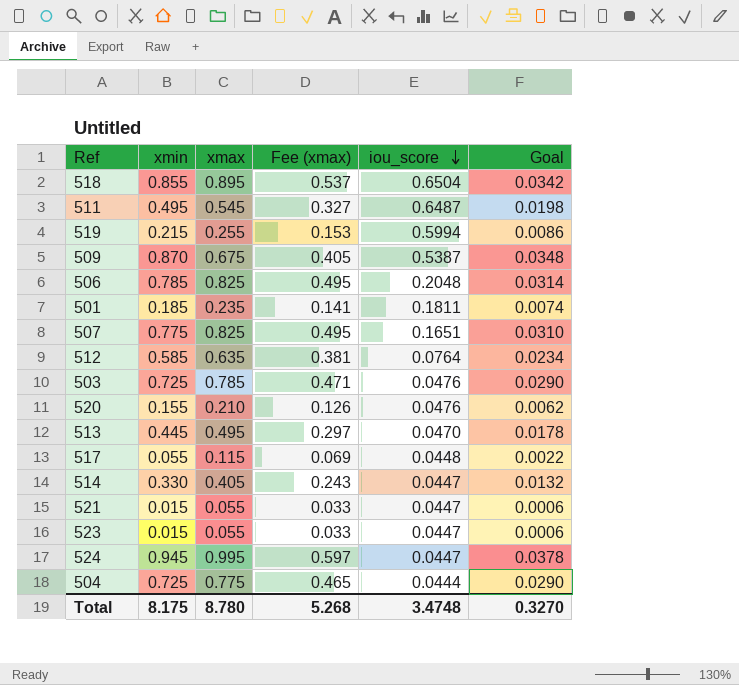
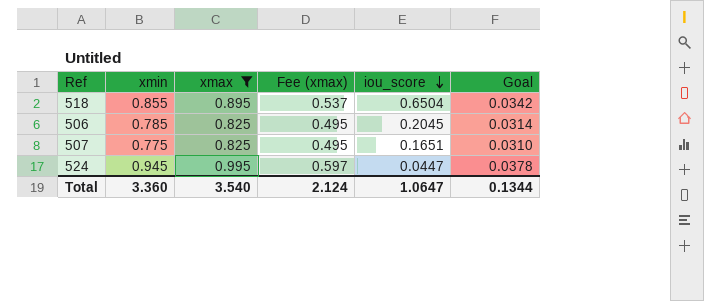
filter: none -> xmax >= 0.825
506 | iou_score: 0.2048 -> 0.2045
Total | xmin: 8.175 -> 3.360
Total | xmax: 8.780 -> 3.540
Total | Fee (xmax): 5.268 -> 2.124
Total | iou_score: 3.4748 -> 1.0647
Total | Goal: 0.3270 -> 0.1344

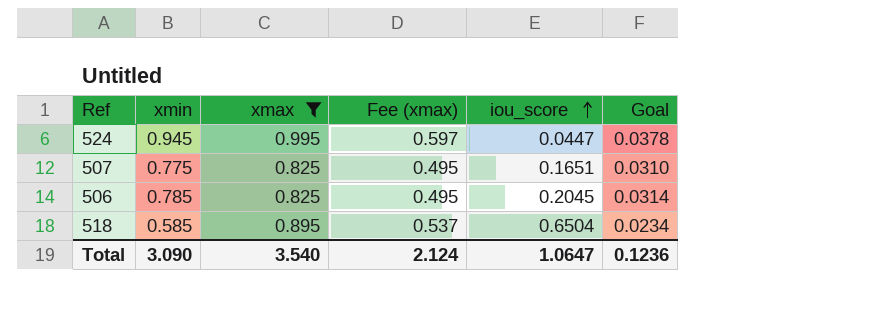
row order: iou_score descending -> iou_score ascending
518 | xmin: 0.855 -> 0.585
518 | Goal: 0.0342 -> 0.0234
Total | xmin: 3.360 -> 3.090
Total | Goal: 0.1344 -> 0.1236

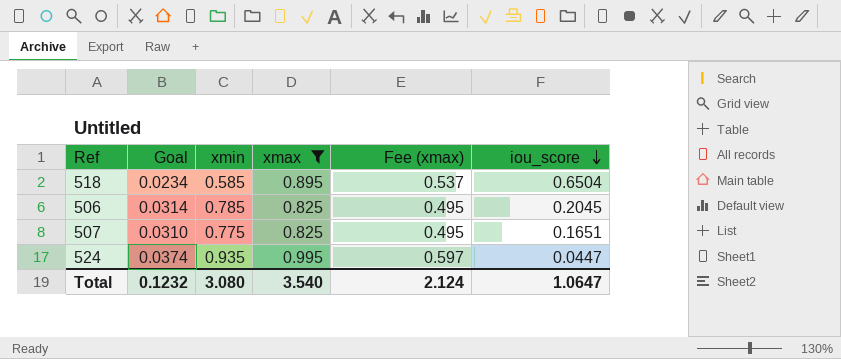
row order: iou_score ascending -> iou_score descending
column Goal | position: 6 -> 2
524 | Goal: 0.0378 -> 0.0374
524 | xmin: 0.945 -> 0.935
Total | Goal: 0.1236 -> 0.1232
Total | xmin: 3.090 -> 3.080

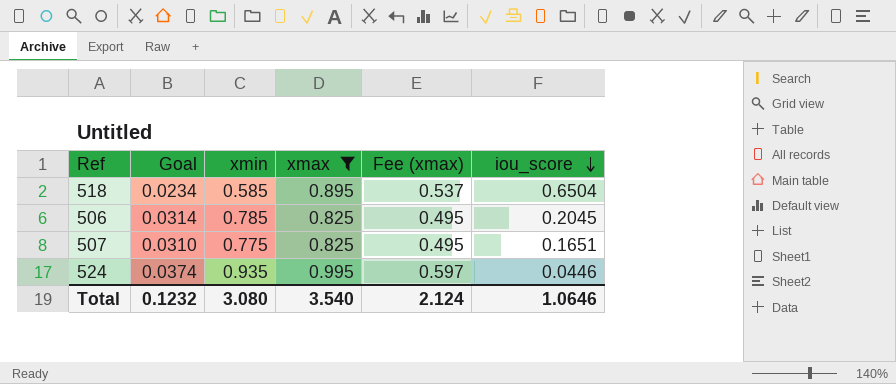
524 | iou_score: 0.0447 -> 0.0446
Total | iou_score: 1.0647 -> 1.0646

